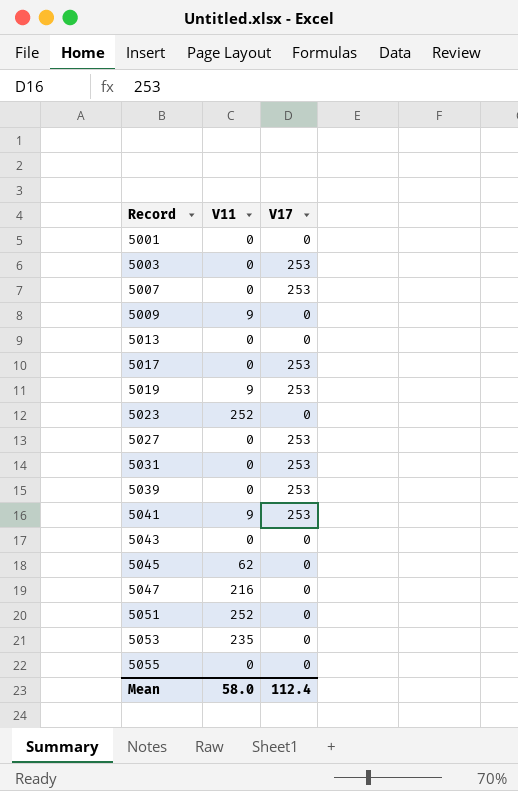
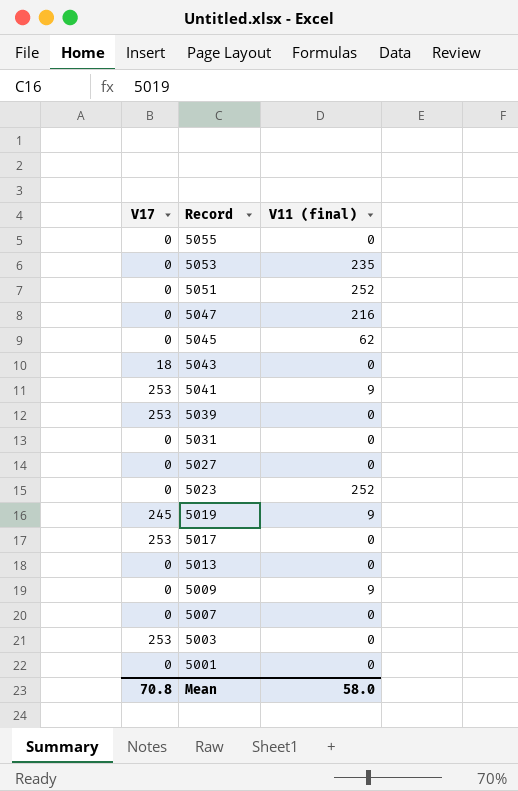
row order: Record ascending -> Record descending
column V17 | position: 3 -> 1
column name: V11 -> V11 (final)
5043 | V17: 0 -> 18
5031 | V17: 253 -> 0
5027 | V17: 253 -> 0
5019 | V17: 253 -> 245
5007 | V17: 253 -> 0
Mean | V17: 112.4 -> 70.8

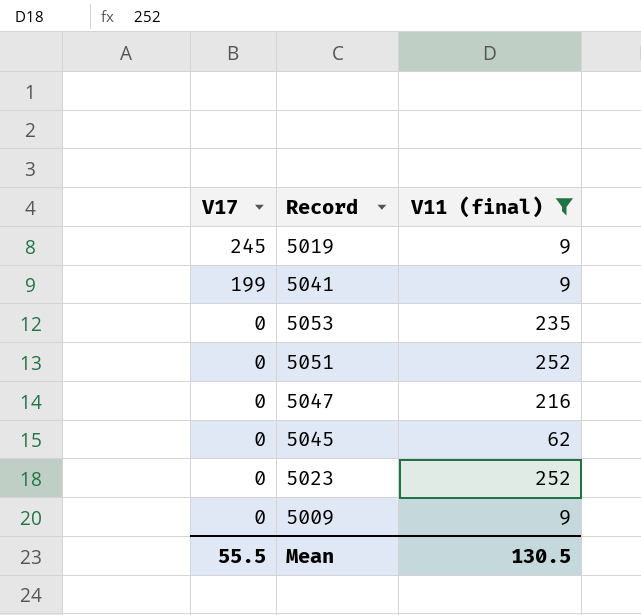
filter: none -> V11 (final) != 0
row order: Record descending -> V17 descending
5041 | V17: 253 -> 199
Mean | V17: 70.8 -> 55.5
Mean | V11 (final): 58.0 -> 130.5

